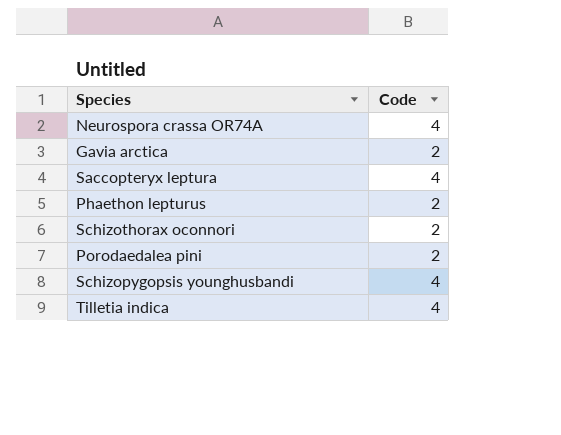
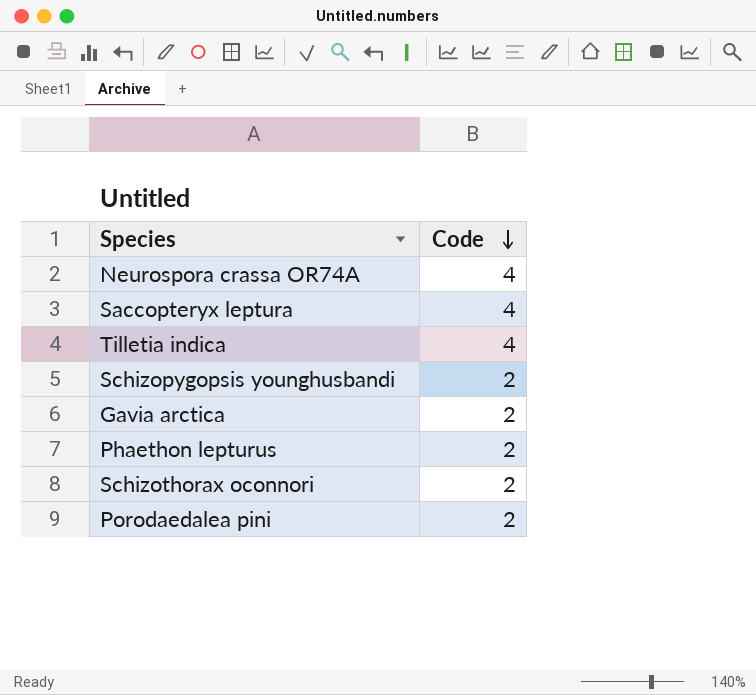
row order: none -> Code descending
Schizopygopsis younghusbandi | Code: 4 -> 2

